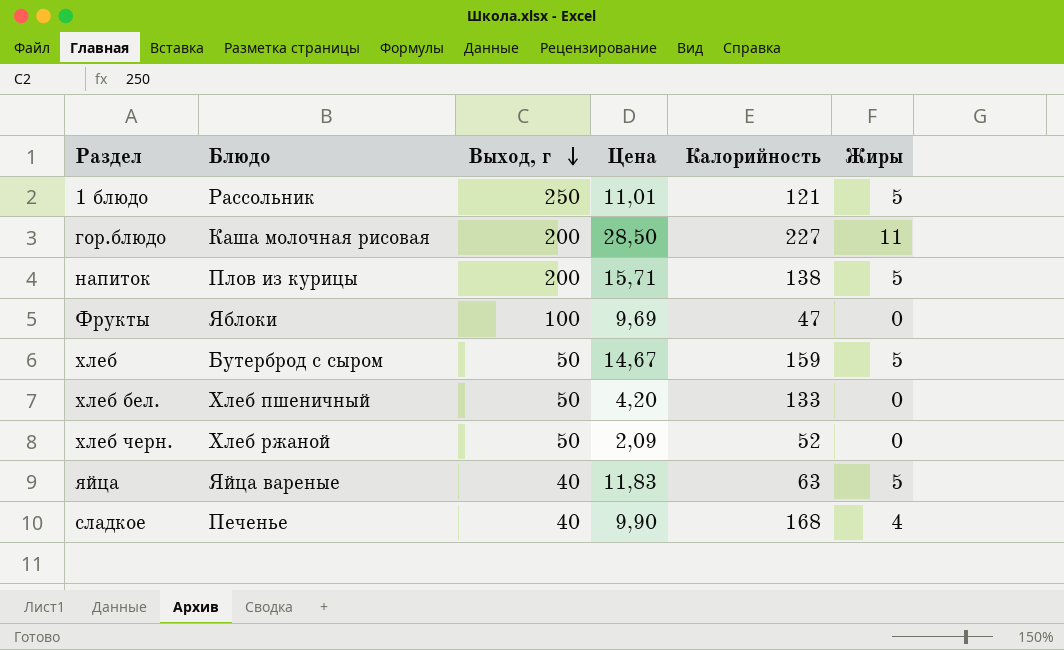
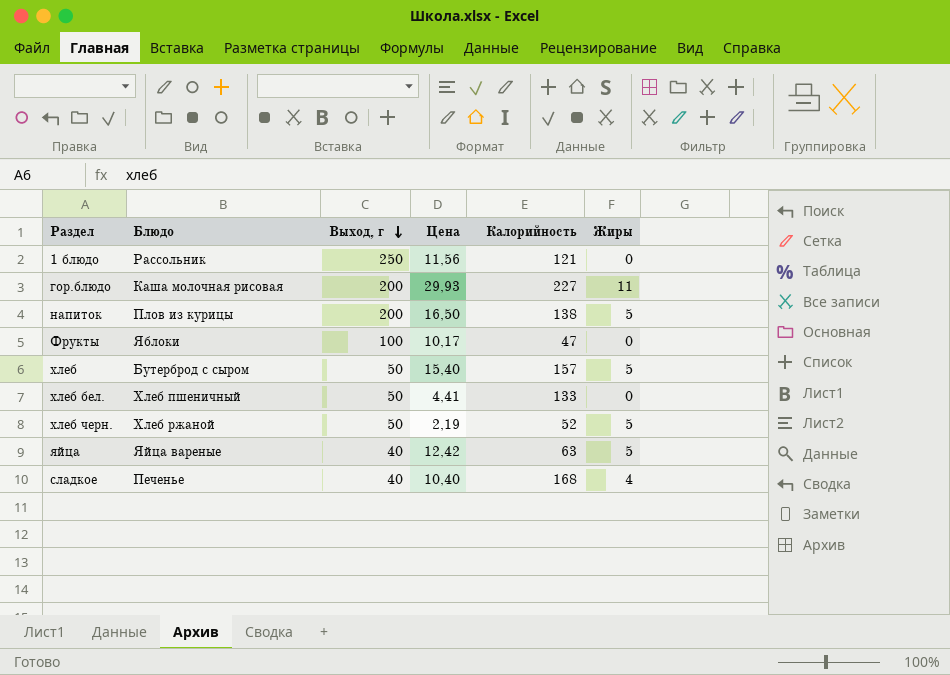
1 блюдо | Цена: 11,01 -> 11,56
1 блюдо | Жиры: 5 -> 0
гор.блюдо | Цена: 28,50 -> 29,93
напиток | Цена: 15,71 -> 16,50
Фрукты | Цена: 9,69 -> 10,17
хлеб | Цена: 14,67 -> 15,40
хлеб | Калорийность: 159 -> 157
хлеб бел. | Цена: 4,20 -> 4,41
хлеб черн. | Цена: 2,09 -> 2,19
хлеб черн. | Жиры: 0 -> 5
яйца | Цена: 11,83 -> 12,42
сладкое | Цена: 9,90 -> 10,40

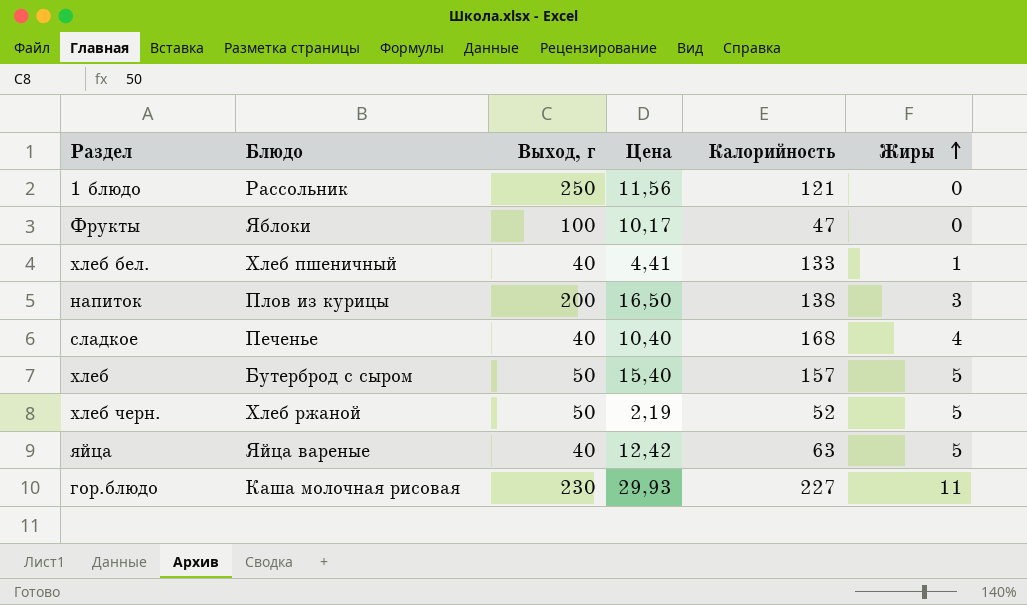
row order: Выход, г descending -> Жиры ascending
хлеб бел. | Выход, г: 50 -> 40
хлеб бел. | Жиры: 0 -> 1
напиток | Жиры: 5 -> 3
гор.блюдо | Выход, г: 200 -> 230

